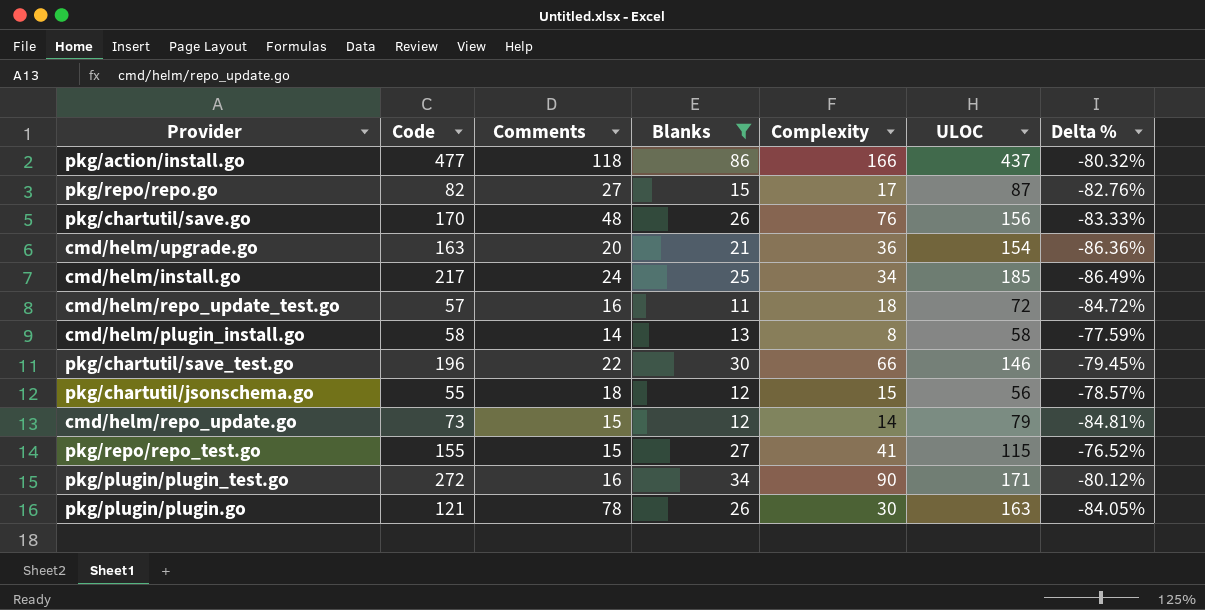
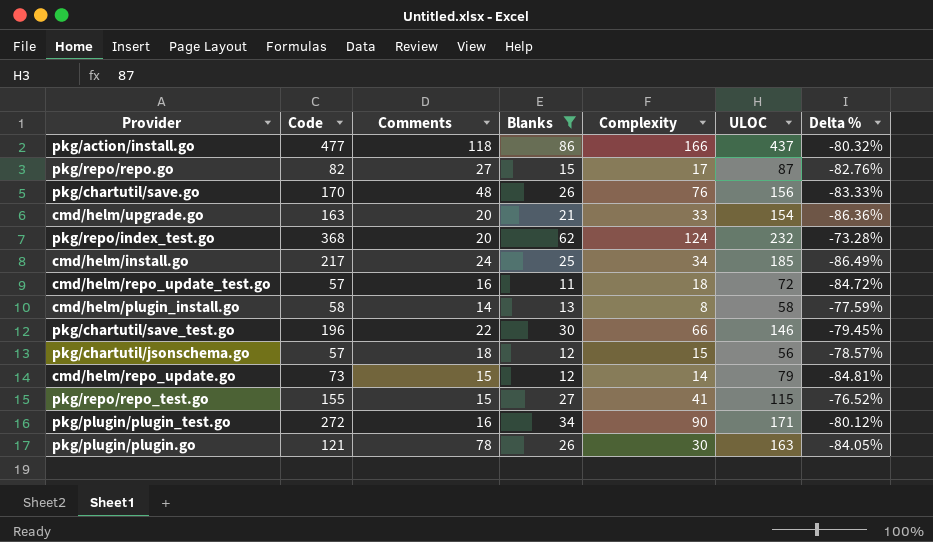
cmd/helm/upgrade.go | Complexity: 36 -> 33
row pkg/repo/index_test.go: none -> 368 | 20 | 62 | 124 | 232 | -73.28%
pkg/chartutil/jsonschema.go | Code: 55 -> 57

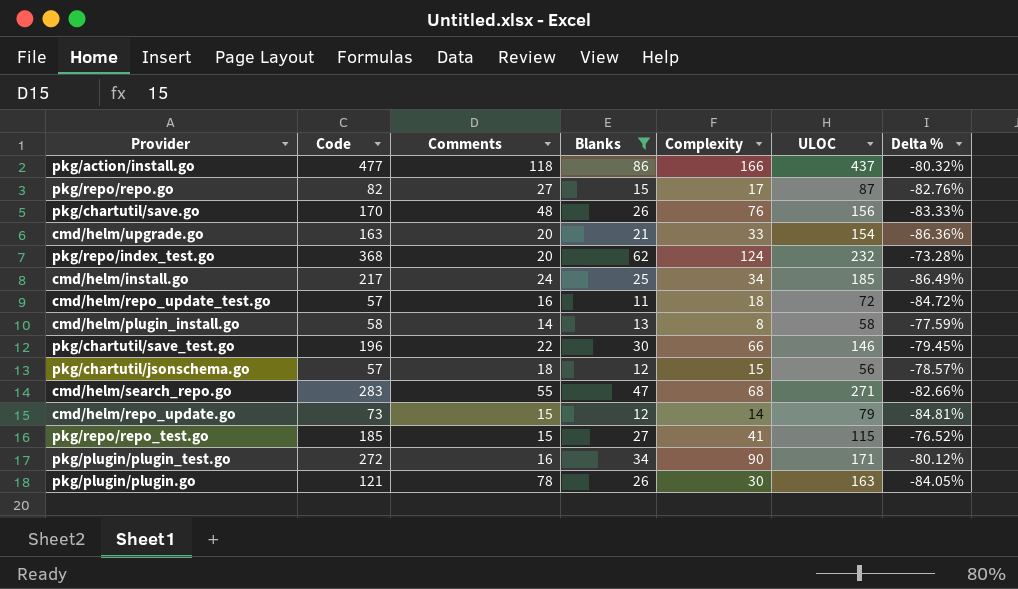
row cmd/helm/search_repo.go: none -> 283 | 55 | 47 | 68 | 271 | -82.66%
pkg/repo/repo_test.go | Code: 155 -> 185

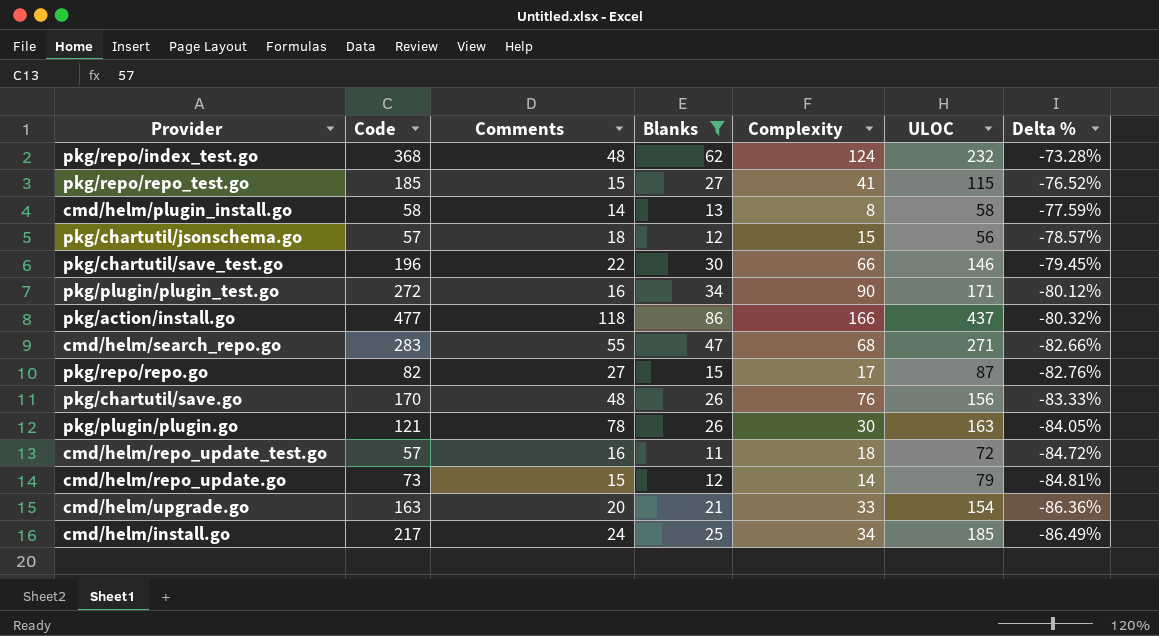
row order: none -> Delta % descending
pkg/repo/index_test.go | Comments: 20 -> 48

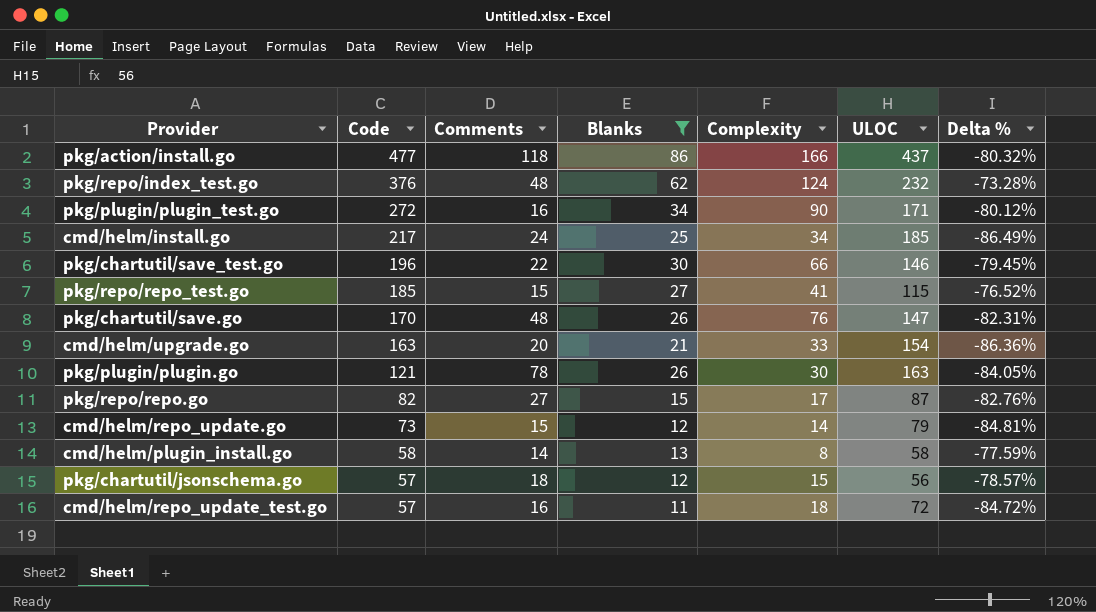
row order: Delta % descending -> Code descending
row cmd/helm/search_repo.go: 283 | 55 | 47 | 68 | 271 | -82.66% -> none
pkg/repo/index_test.go | Code: 368 -> 376
pkg/chartutil/save.go | ULOC: 156 -> 147
pkg/chartutil/save.go | Delta %: -83.33% -> -82.31%

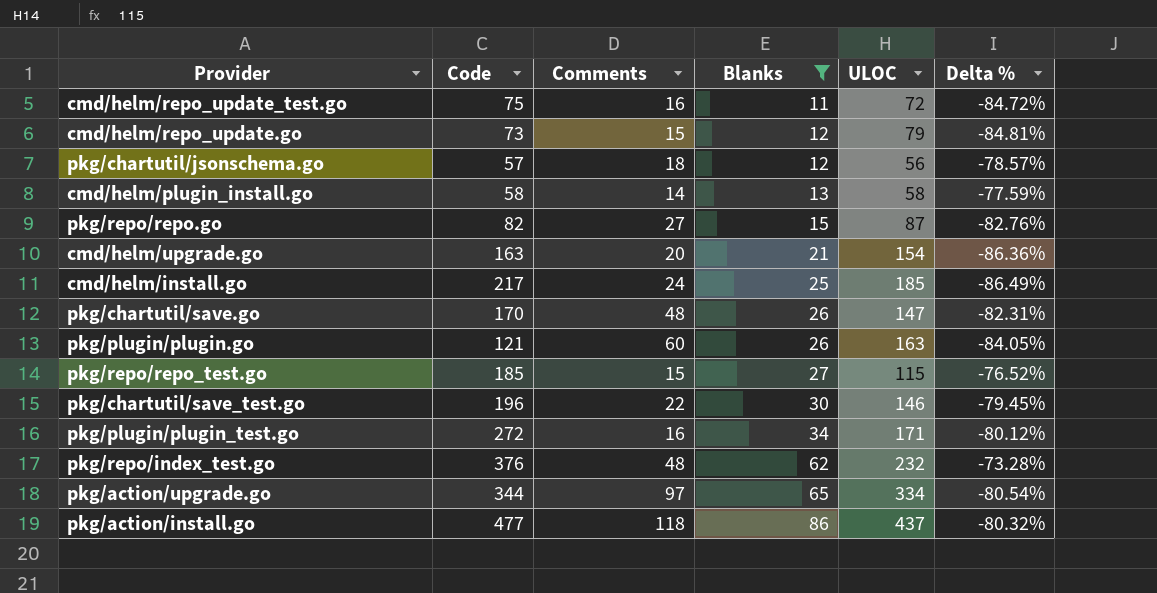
row order: Code descending -> Blanks ascending
column Complexity | position: 5 -> none
cmd/helm/repo_update_test.go | Code: 57 -> 75
pkg/plugin/plugin.go | Comments: 78 -> 60
row pkg/action/upgrade.go: none -> 344 | 97 | 65 | 334 | -80.54%

